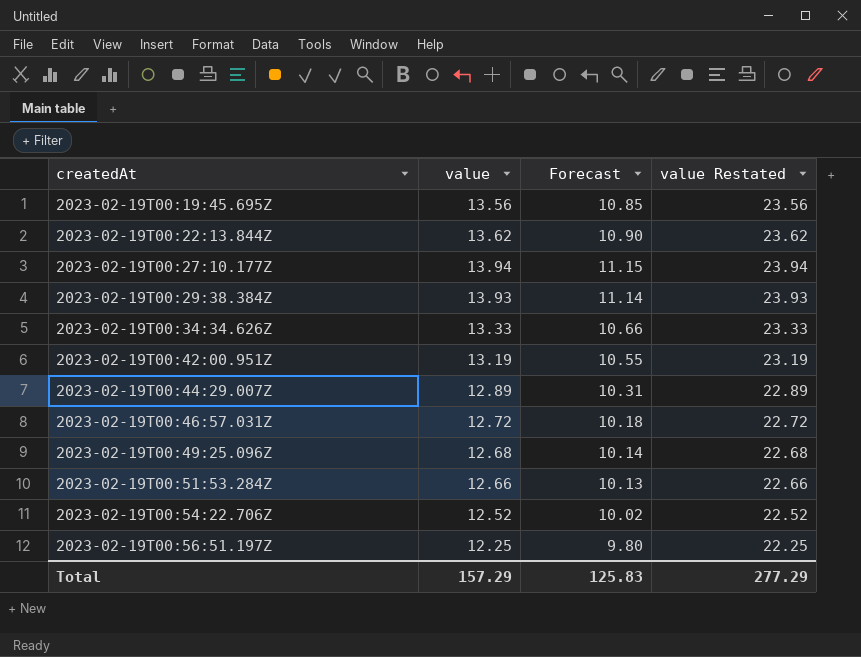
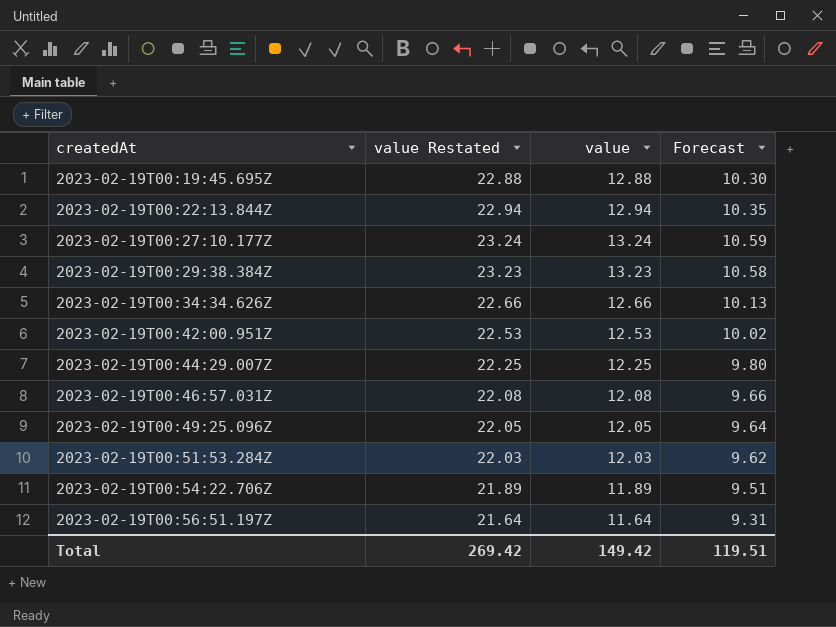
column value Restated | position: 4 -> 2
2023-02-19T00:19:45.695Z | value Restated: 23.56 -> 22.88
2023-02-19T00:19:45.695Z | value: 13.56 -> 12.88
2023-02-19T00:19:45.695Z | Forecast: 10.85 -> 10.30
2023-02-19T00:22:13.844Z | value Restated: 23.62 -> 22.94
2023-02-19T00:22:13.844Z | value: 13.62 -> 12.94
2023-02-19T00:22:13.844Z | Forecast: 10.90 -> 10.35
2023-02-19T00:27:10.177Z | value Restated: 23.94 -> 23.24
2023-02-19T00:27:10.177Z | value: 13.94 -> 13.24
2023-02-19T00:27:10.177Z | Forecast: 11.15 -> 10.59
2023-02-19T00:29:38.384Z | value Restated: 23.93 -> 23.23
2023-02-19T00:29:38.384Z | value: 13.93 -> 13.23
2023-02-19T00:29:38.384Z | Forecast: 11.14 -> 10.58
2023-02-19T00:34:34.626Z | value Restated: 23.33 -> 22.66
2023-02-19T00:34:34.626Z | value: 13.33 -> 12.66
2023-02-19T00:34:34.626Z | Forecast: 10.66 -> 10.13
2023-02-19T00:42:00.951Z | value Restated: 23.19 -> 22.53
2023-02-19T00:42:00.951Z | value: 13.19 -> 12.53
2023-02-19T00:42:00.951Z | Forecast: 10.55 -> 10.02
2023-02-19T00:44:29.007Z | value Restated: 22.89 -> 22.25
2023-02-19T00:44:29.007Z | value: 12.89 -> 12.25
2023-02-19T00:44:29.007Z | Forecast: 10.31 -> 9.80
2023-02-19T00:46:57.031Z | value Restated: 22.72 -> 22.08
2023-02-19T00:46:57.031Z | value: 12.72 -> 12.08
2023-02-19T00:46:57.031Z | Forecast: 10.18 -> 9.66
2023-02-19T00:49:25.096Z | value Restated: 22.68 -> 22.05
2023-02-19T00:49:25.096Z | value: 12.68 -> 12.05
2023-02-19T00:49:25.096Z | Forecast: 10.14 -> 9.64
2023-02-19T00:51:53.284Z | value Restated: 22.66 -> 22.03
2023-02-19T00:51:53.284Z | value: 12.66 -> 12.03
2023-02-19T00:51:53.284Z | Forecast: 10.13 -> 9.62
2023-02-19T00:54:22.706Z | value Restated: 22.52 -> 21.89
2023-02-19T00:54:22.706Z | value: 12.52 -> 11.89
2023-02-19T00:54:22.706Z | Forecast: 10.02 -> 9.51
2023-02-19T00:56:51.197Z | value Restated: 22.25 -> 21.64
2023-02-19T00:56:51.197Z | value: 12.25 -> 11.64
2023-02-19T00:56:51.197Z | Forecast: 9.80 -> 9.31
Total | value Restated: 277.29 -> 269.42
Total | value: 157.29 -> 149.42
Total | Forecast: 125.83 -> 119.51

